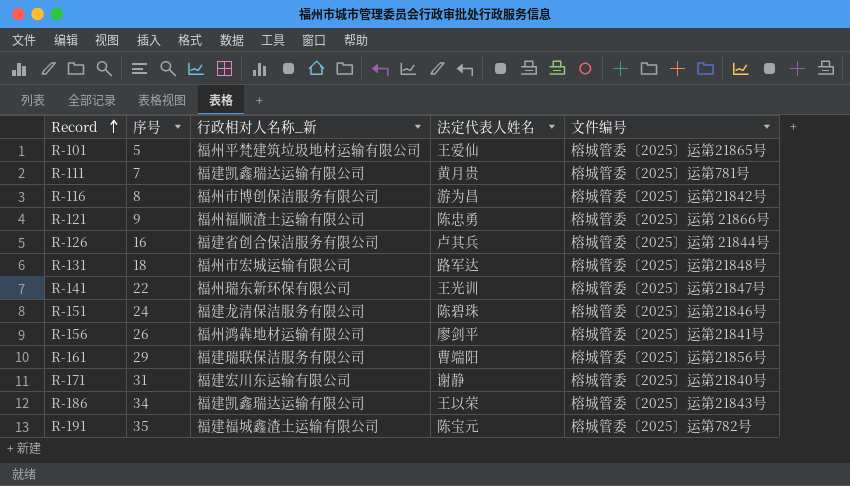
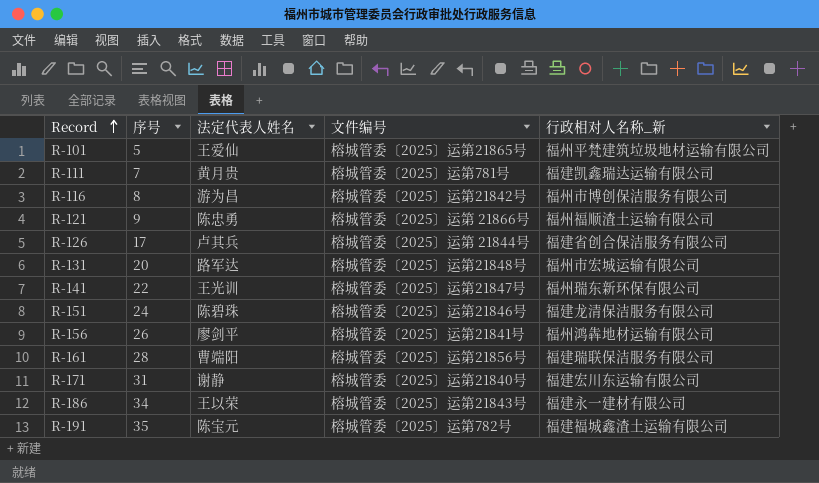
column 行政相对人名称_新 | position: 3 -> 5
R-126 | 序号: 16 -> 17
R-131 | 序号: 18 -> 20
R-161 | 序号: 29 -> 28
R-186 | 行政相对人名称_新: 福建凯鑫瑞达运输有限公司 -> 福建永一建材有限公司

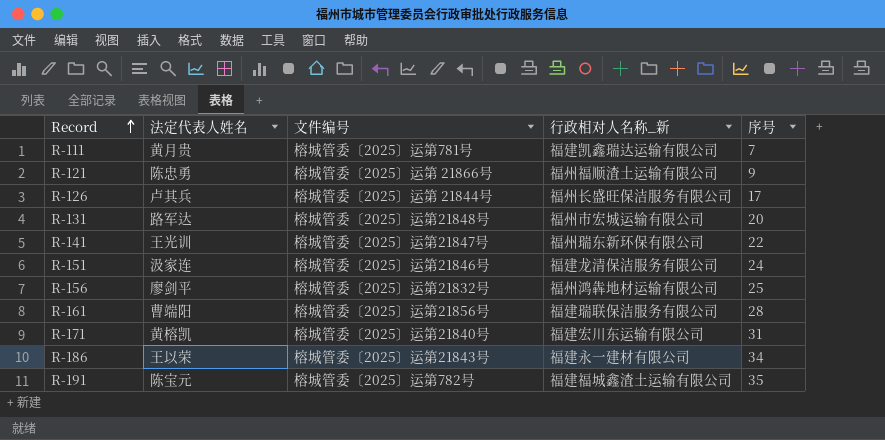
column 序号 | position: 2 -> 5
row R-101: 5 | 王爱仙 | 榕城管委〔2025〕运第21865号 | 福州平梵建筑垃圾地材运输有限公司 -> none
row R-116: 8 | 游为昌 | 榕城管委〔2025〕运第21842号 | 福州市博创保洁服务有限公司 -> none
R-126 | 行政相对人名称_新: 福建省创合保洁服务有限公司 -> 福州长盛旺保洁服务有限公司
R-151 | 法定代表人姓名: 陈碧珠 -> 汲家连
R-156 | 文件编号: 榕城管委〔2025〕运第21841号 -> 榕城管委〔2025〕运第21832号
R-156 | 序号: 26 -> 25
R-171 | 法定代表人姓名: 谢静 -> 黄榕凯

